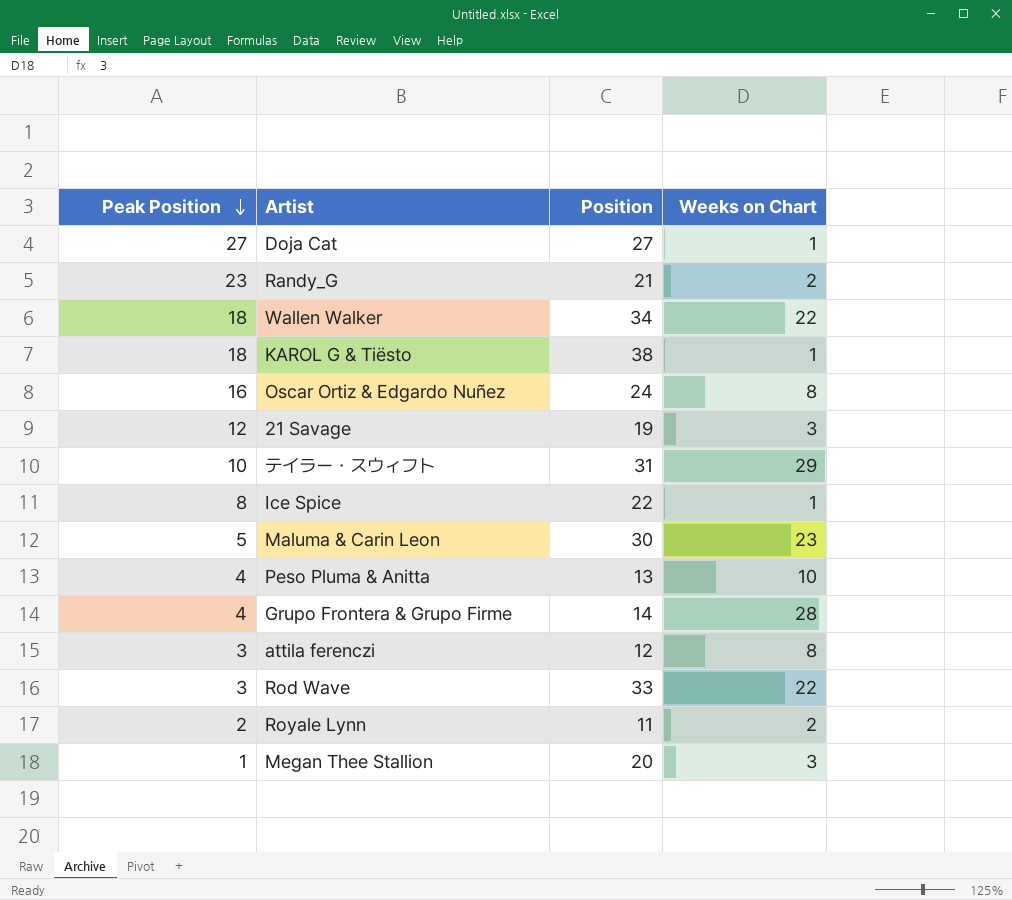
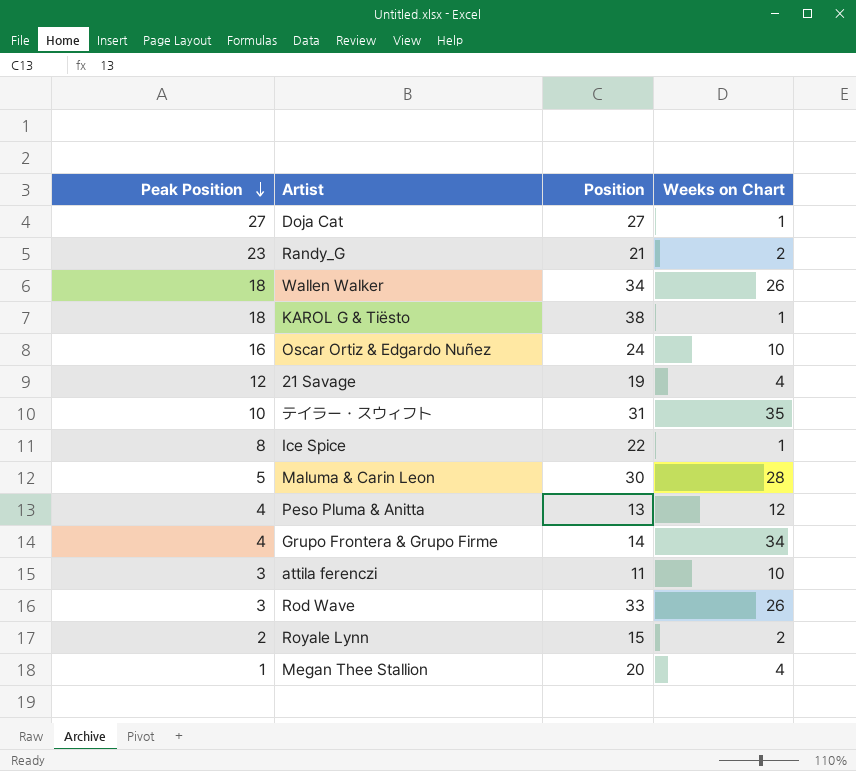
Wallen Walker | Weeks on Chart: 22 -> 26
Oscar Ortiz & Edgardo Nuñez | Weeks on Chart: 8 -> 10
21 Savage | Weeks on Chart: 3 -> 4
テイラー・スウィフト | Weeks on Chart: 29 -> 35
Maluma & Carin Leon | Weeks on Chart: 23 -> 28
Peso Pluma & Anitta | Weeks on Chart: 10 -> 12
Grupo Frontera & Grupo Firme | Weeks on Chart: 28 -> 34
attila ferenczi | Position: 12 -> 11
attila ferenczi | Weeks on Chart: 8 -> 10
Rod Wave | Weeks on Chart: 22 -> 26
Royale Lynn | Position: 11 -> 15
Megan Thee Stallion | Weeks on Chart: 3 -> 4

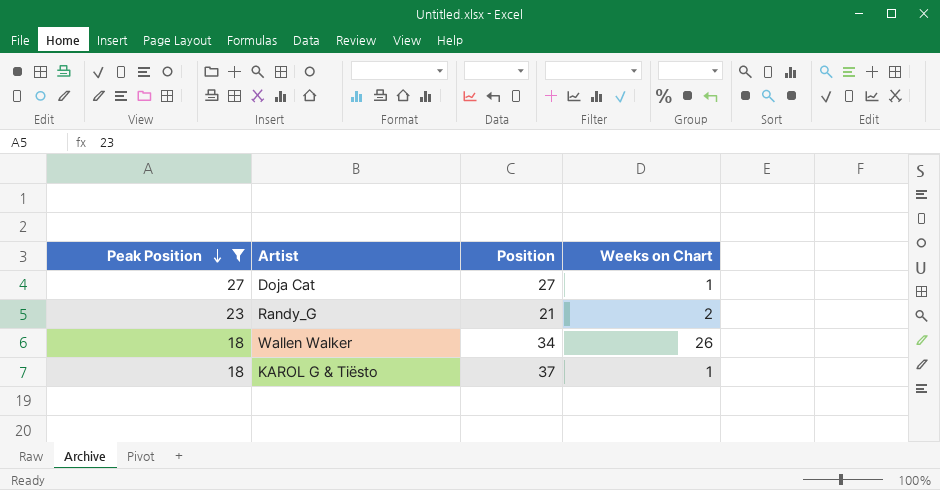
filter: none -> Peak Position >= 18
KAROL G & Tiësto | Position: 38 -> 37

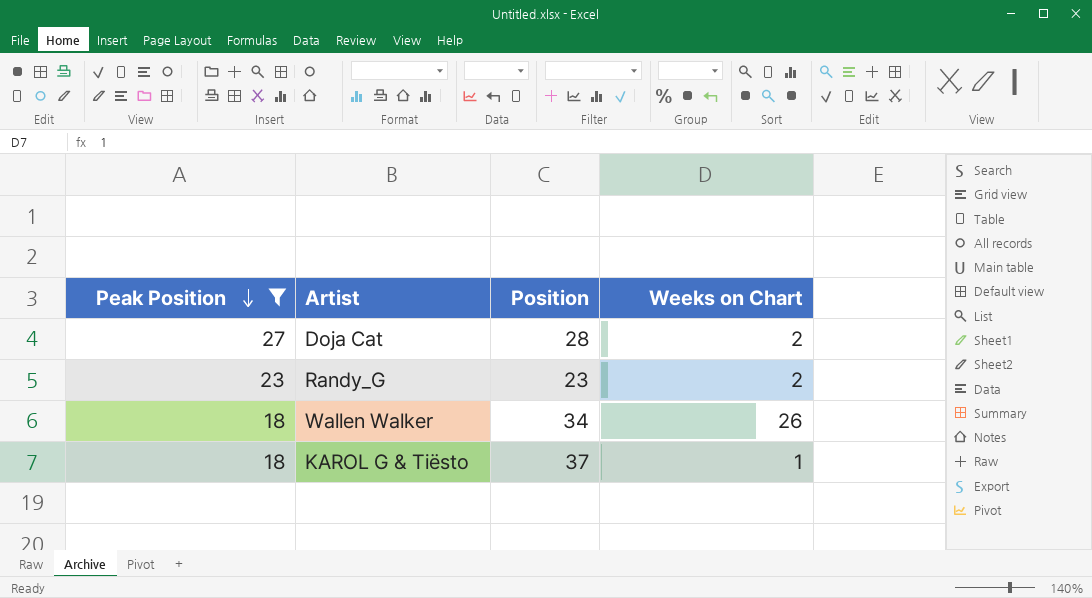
Doja Cat | Position: 27 -> 28
Doja Cat | Weeks on Chart: 1 -> 2
Randy_G | Position: 21 -> 23

